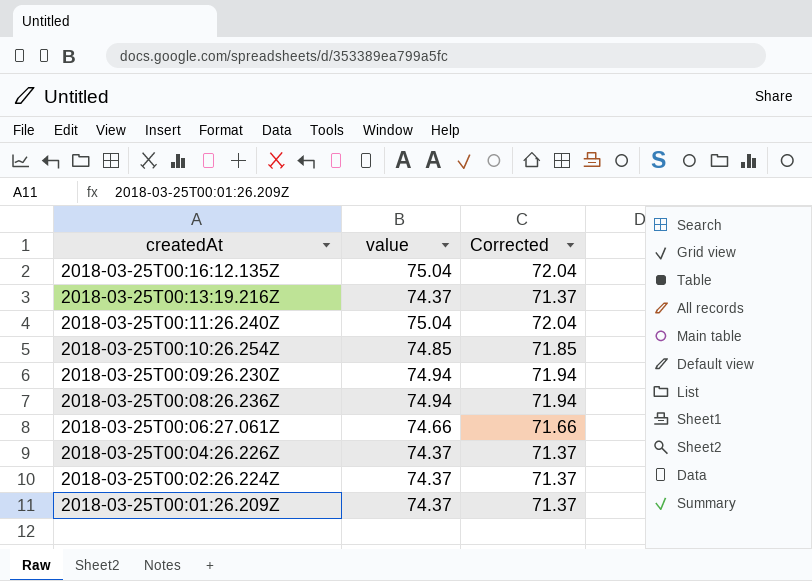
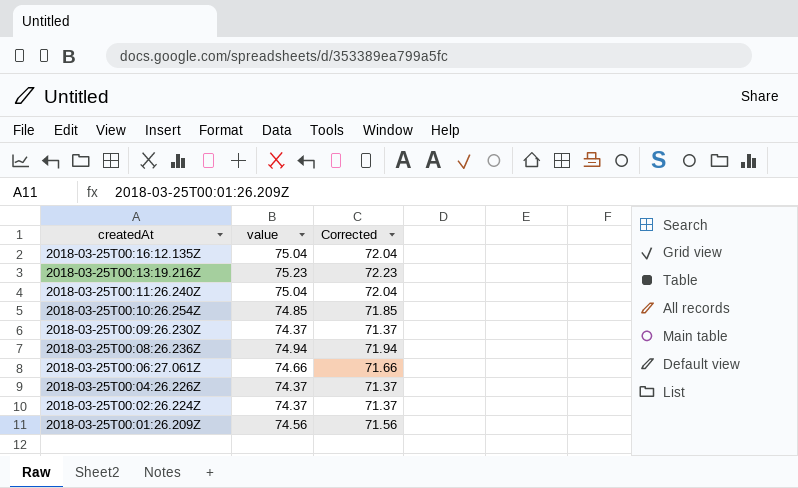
2018-03-25T00:13:19.216Z | value: 74.37 -> 75.23
2018-03-25T00:13:19.216Z | Corrected: 71.37 -> 72.23
2018-03-25T00:09:26.230Z | value: 74.94 -> 74.37
2018-03-25T00:09:26.230Z | Corrected: 71.94 -> 71.37
2018-03-25T00:01:26.209Z | value: 74.37 -> 74.56
2018-03-25T00:01:26.209Z | Corrected: 71.37 -> 71.56

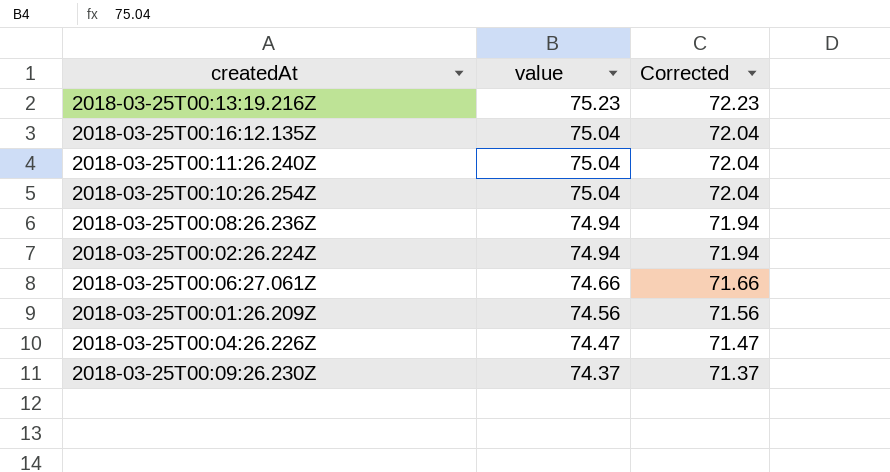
row order: createdAt descending -> value descending
2018-03-25T00:10:26.254Z | value: 74.85 -> 75.04
2018-03-25T00:10:26.254Z | Corrected: 71.85 -> 72.04
2018-03-25T00:02:26.224Z | value: 74.37 -> 74.94
2018-03-25T00:02:26.224Z | Corrected: 71.37 -> 71.94
2018-03-25T00:04:26.226Z | value: 74.37 -> 74.47
2018-03-25T00:04:26.226Z | Corrected: 71.37 -> 71.47

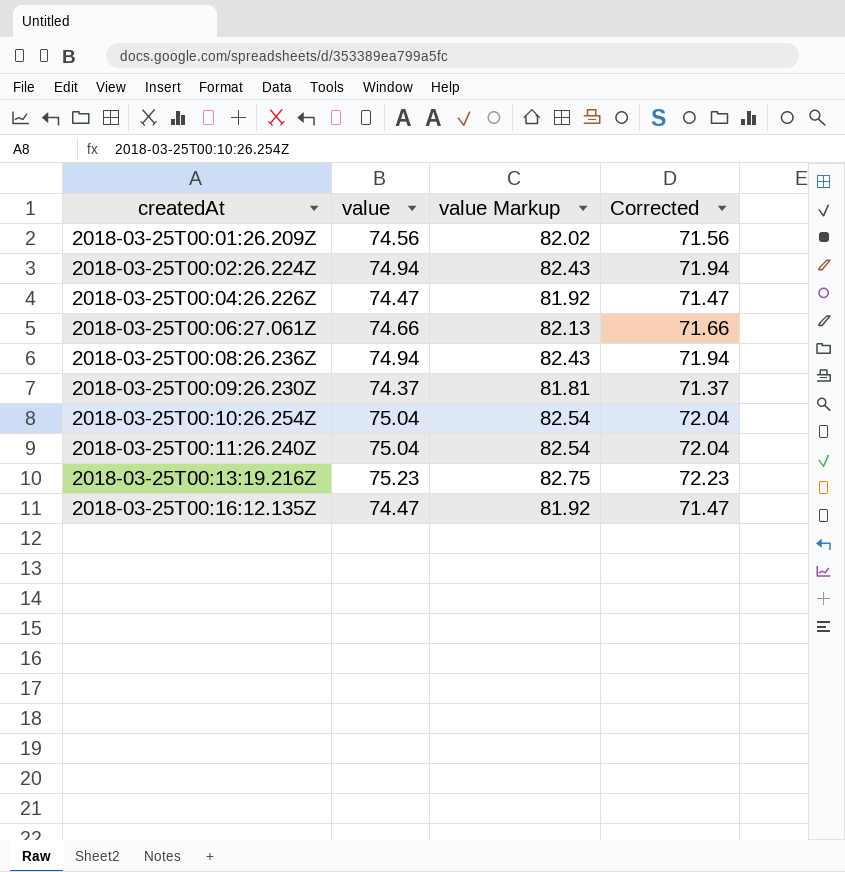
row order: value descending -> createdAt ascending
column value Markup | formula: none -> [value] * 1.1
2018-03-25T00:16:12.135Z | value: 75.04 -> 74.47
2018-03-25T00:16:12.135Z | Corrected: 72.04 -> 71.47

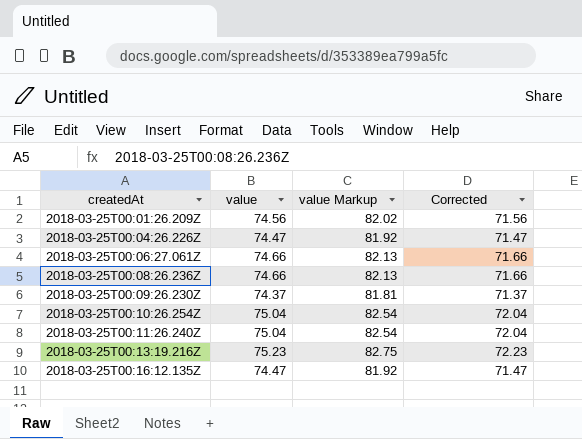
row 2018-03-25T00:02:26.224Z: 74.94 | 82.43 | 71.94 -> none
2018-03-25T00:08:26.236Z | value: 74.94 -> 74.66
2018-03-25T00:08:26.236Z | value Markup: 82.43 -> 82.13
2018-03-25T00:08:26.236Z | Corrected: 71.94 -> 71.66

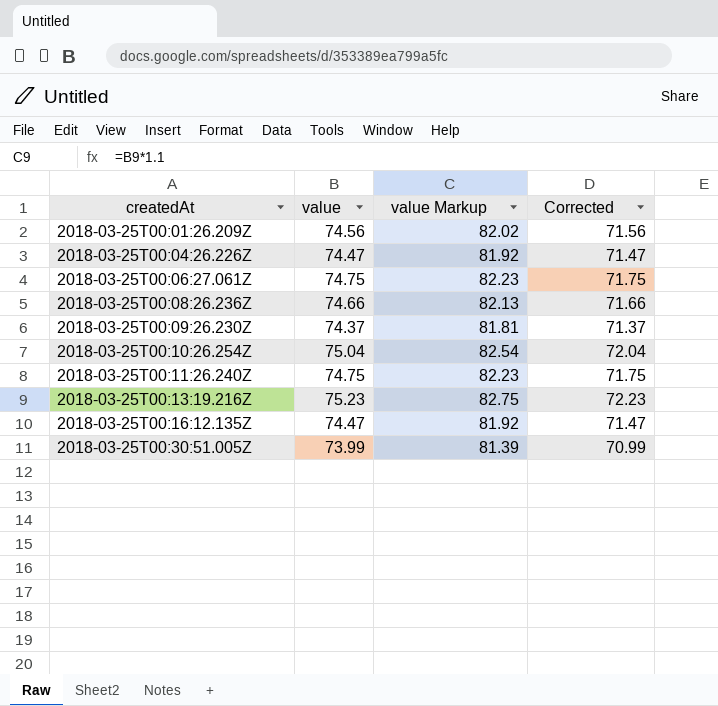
2018-03-25T00:06:27.061Z | value: 74.66 -> 74.75
2018-03-25T00:06:27.061Z | value Markup: 82.13 -> 82.23
2018-03-25T00:06:27.061Z | Corrected: 71.66 -> 71.75
2018-03-25T00:11:26.240Z | value: 75.04 -> 74.75
2018-03-25T00:11:26.240Z | value Markup: 82.54 -> 82.23
2018-03-25T00:11:26.240Z | Corrected: 72.04 -> 71.75
row 2018-03-25T00:30:51.005Z: none -> 73.99 | 81.39 | 70.99

